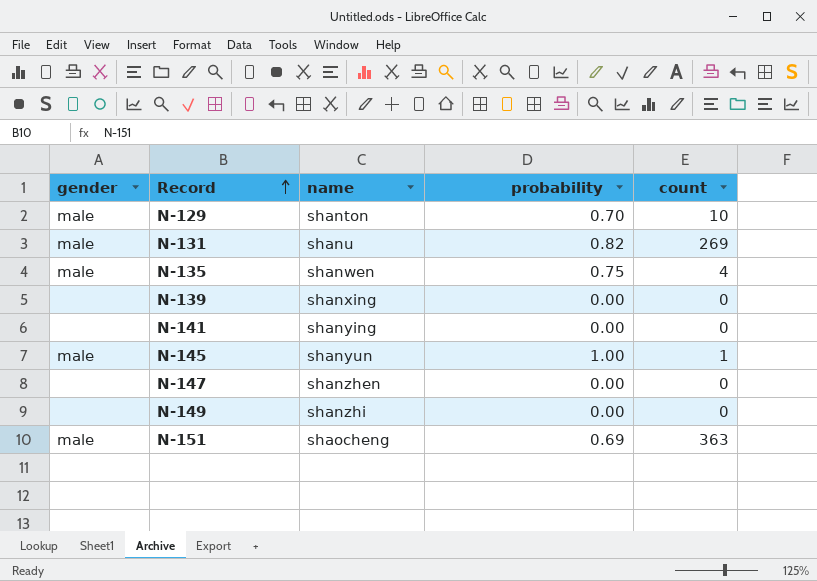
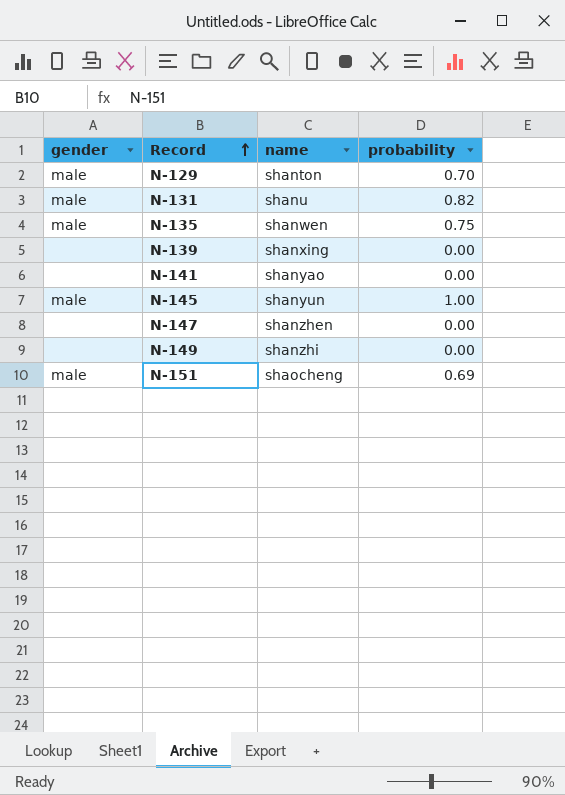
column count | position: 5 -> none
N-141 | name: shanying -> shanyao

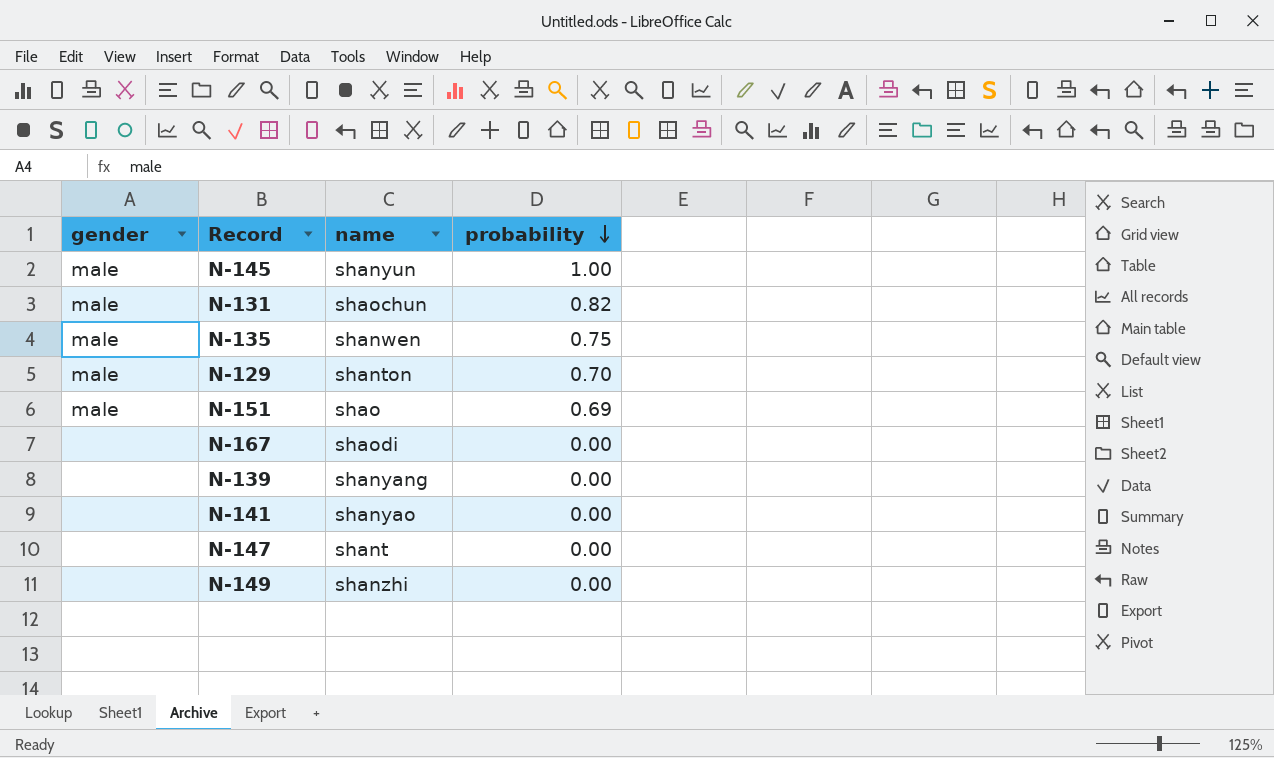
row order: Record ascending -> probability descending
N-131 | name: shanu -> shaochun
N-151 | name: shaocheng -> shao
row N-167: none -> none | shaodi | 0.00
N-139 | name: shanxing -> shanyang
N-147 | name: shanzhen -> shant

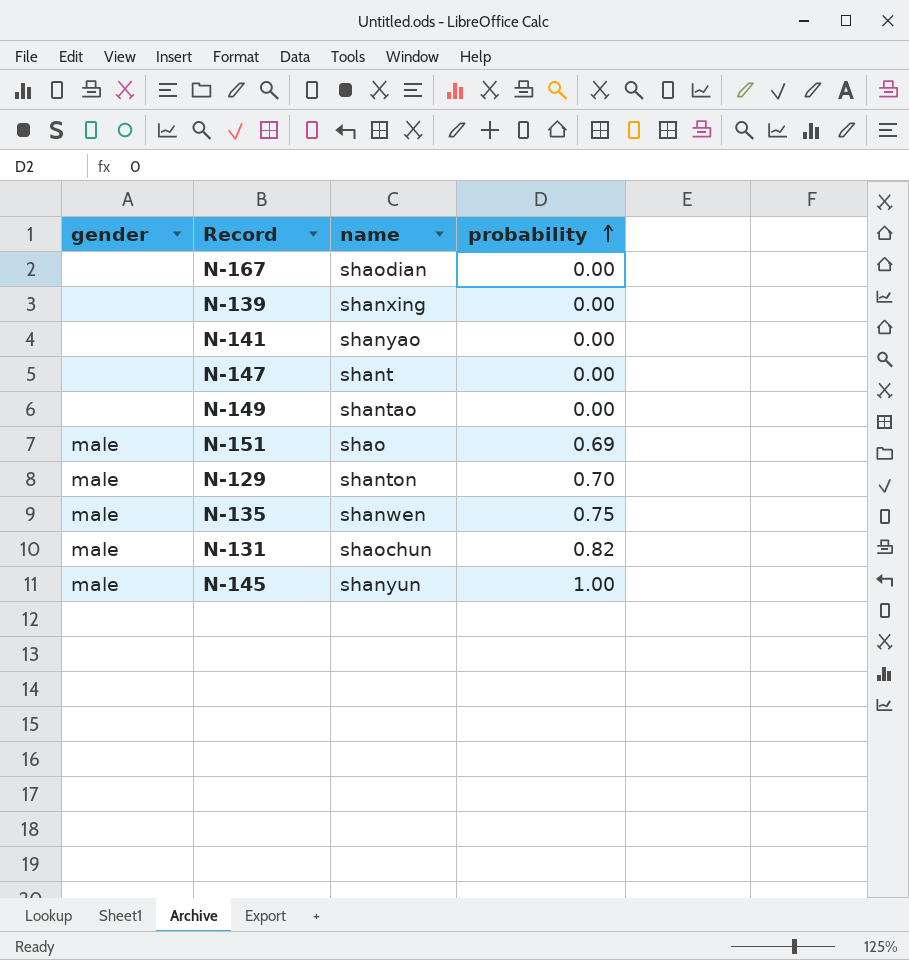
row order: probability descending -> probability ascending
N-167 | name: shaodi -> shaodian
N-139 | name: shanyang -> shanxing
N-149 | name: shanzhi -> shantao

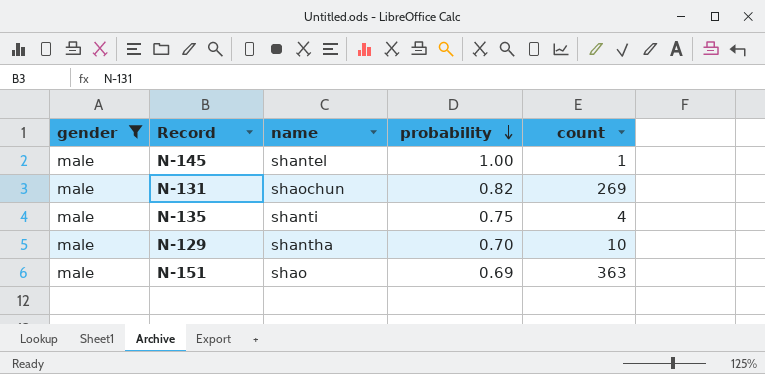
filter: none -> gender = male
row order: probability ascending -> probability descending
column count | position: none -> 5
N-145 | name: shanyun -> shantel
N-135 | name: shanwen -> shanti
N-129 | name: shanton -> shantha

